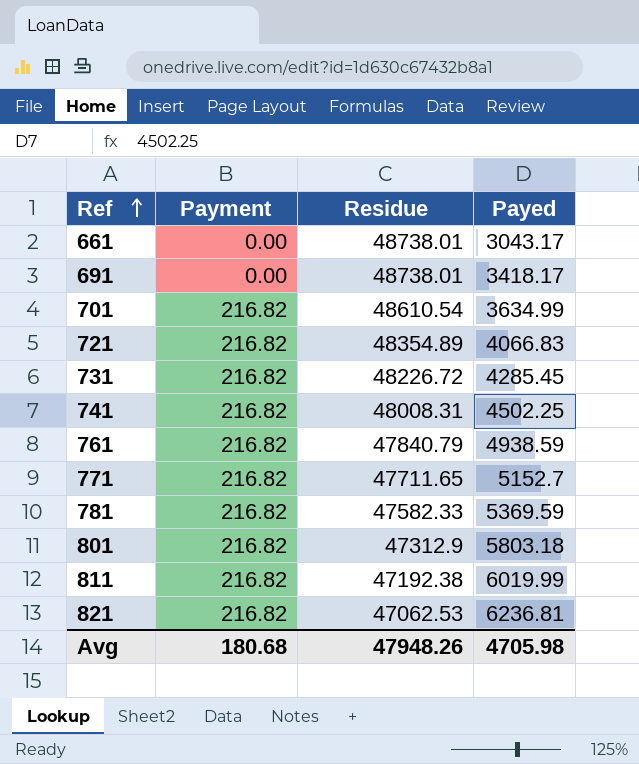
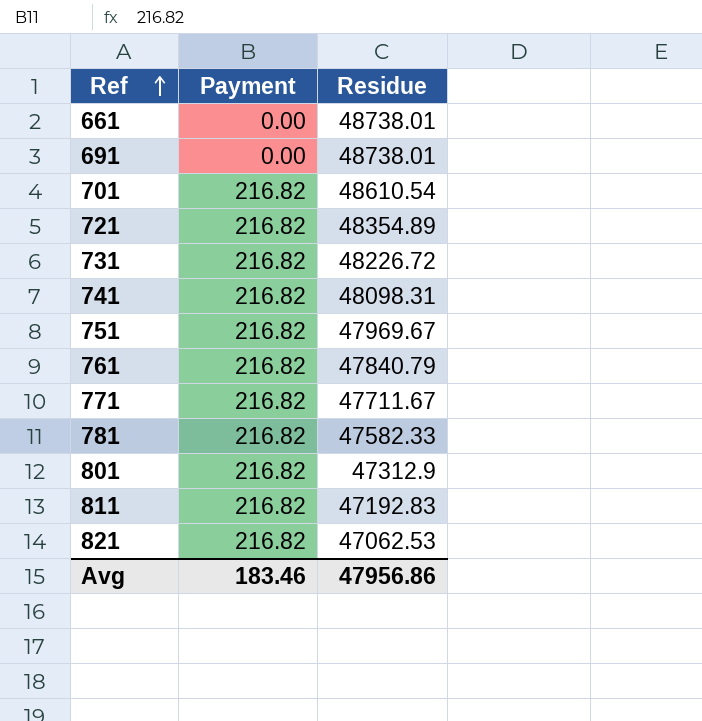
column Payed | position: 4 -> none
741 | Residue: 48008.31 -> 48098.31
row 751: none -> 216.82 | 47969.67
771 | Residue: 47711.65 -> 47711.67
811 | Residue: 47192.38 -> 47192.83
Avg | Payment: 180.68 -> 183.46
Avg | Residue: 47948.26 -> 47956.86

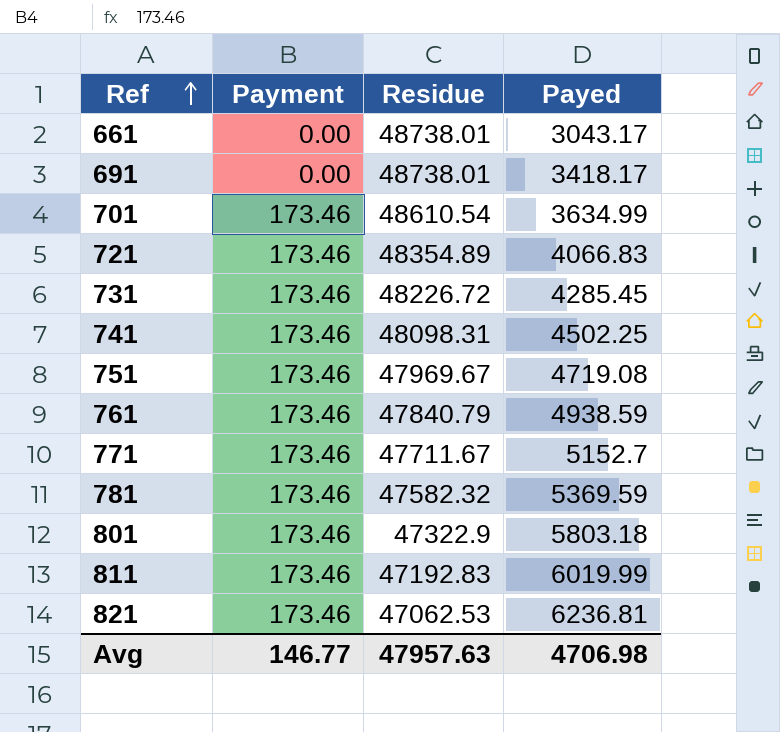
column Payed | position: none -> 4
701 | Payment: 216.82 -> 173.46
721 | Payment: 216.82 -> 173.46
731 | Payment: 216.82 -> 173.46
741 | Payment: 216.82 -> 173.46
751 | Payment: 216.82 -> 173.46
761 | Payment: 216.82 -> 173.46
771 | Payment: 216.82 -> 173.46
781 | Payment: 216.82 -> 173.46
781 | Residue: 47582.33 -> 47582.32
801 | Payment: 216.82 -> 173.46
801 | Residue: 47312.9 -> 47322.9
811 | Payment: 216.82 -> 173.46
821 | Payment: 216.82 -> 173.46
Avg | Payment: 183.46 -> 146.77
Avg | Residue: 47956.86 -> 47957.63

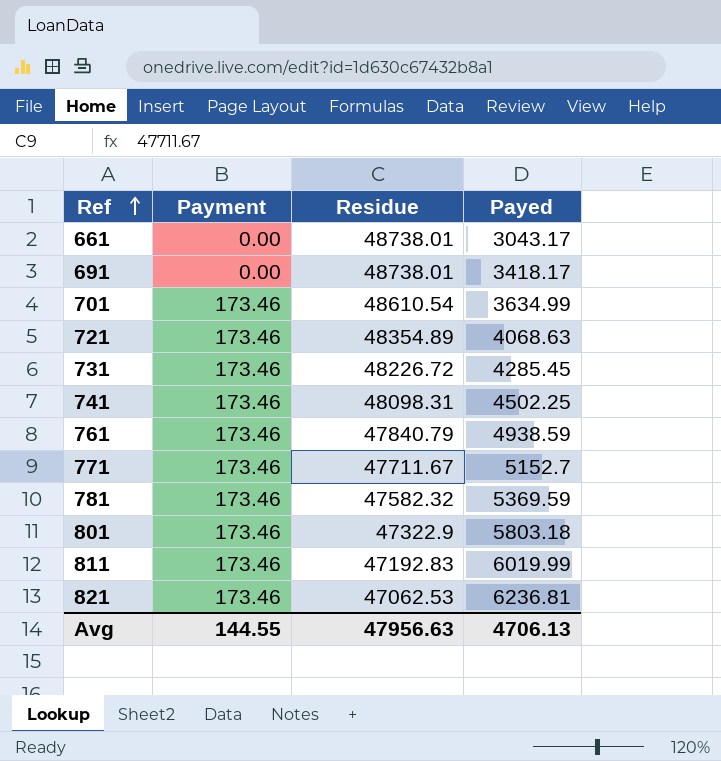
row 751: 173.46 | 47969.67 | 4719.08 -> none
721 | Payed: 4066.83 -> 4068.63
Avg | Payment: 146.77 -> 144.55
Avg | Residue: 47957.63 -> 47956.63
Avg | Payed: 4706.98 -> 4706.13

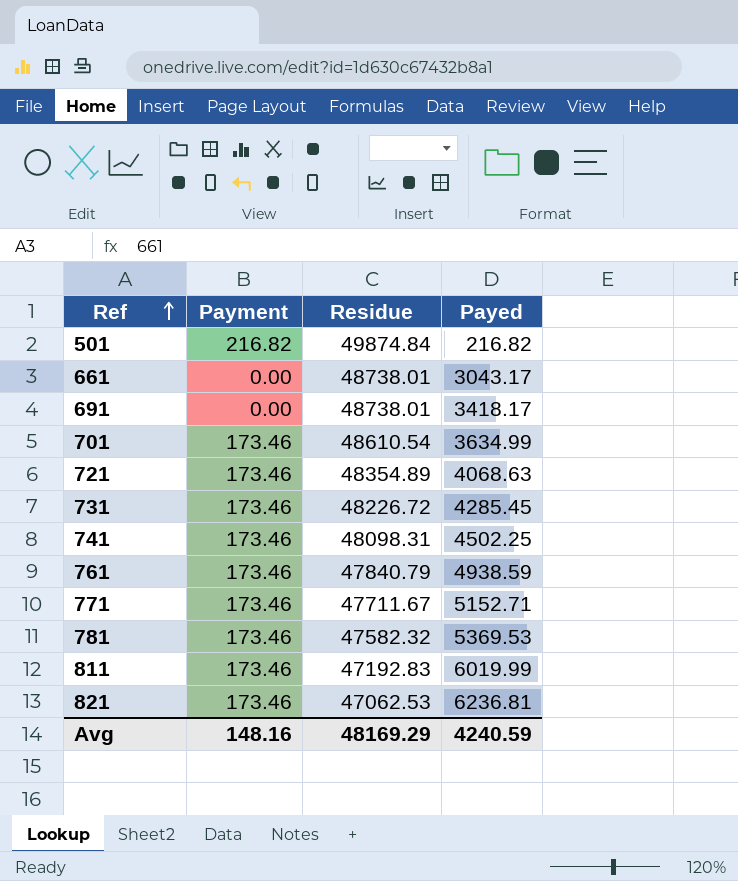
row 801: 173.46 | 47322.9 | 5803.18 -> none
row 501: none -> 216.82 | 49874.84 | 216.82
771 | Payed: 5152.7 -> 5152.71
781 | Payed: 5369.59 -> 5369.53
Avg | Payment: 144.55 -> 148.16
Avg | Residue: 47956.63 -> 48169.29
Avg | Payed: 4706.13 -> 4240.59

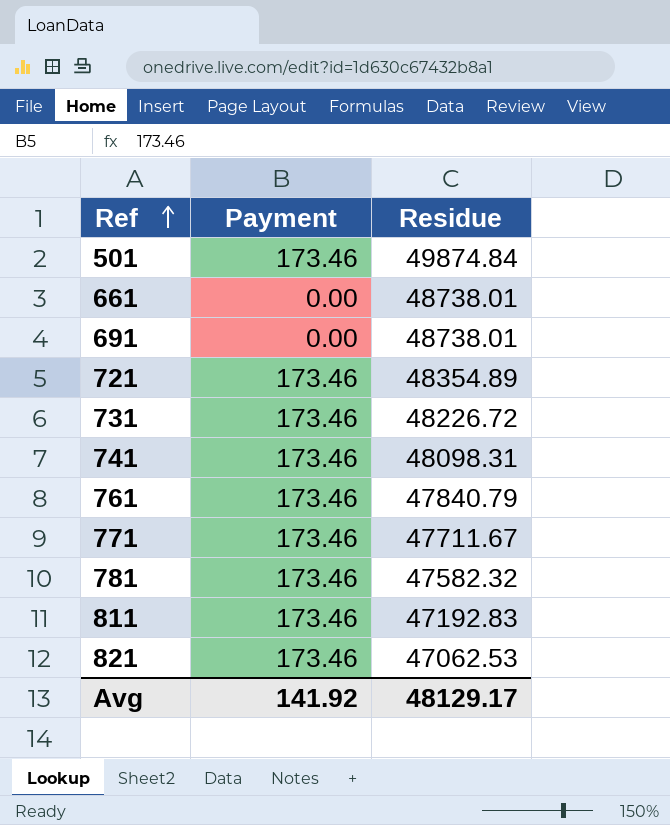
column Payed | position: 4 -> none
row 701: 173.46 | 48610.54 | 3634.99 -> none
501 | Payment: 216.82 -> 173.46
Avg | Payment: 148.16 -> 141.92
Avg | Residue: 48169.29 -> 48129.17

